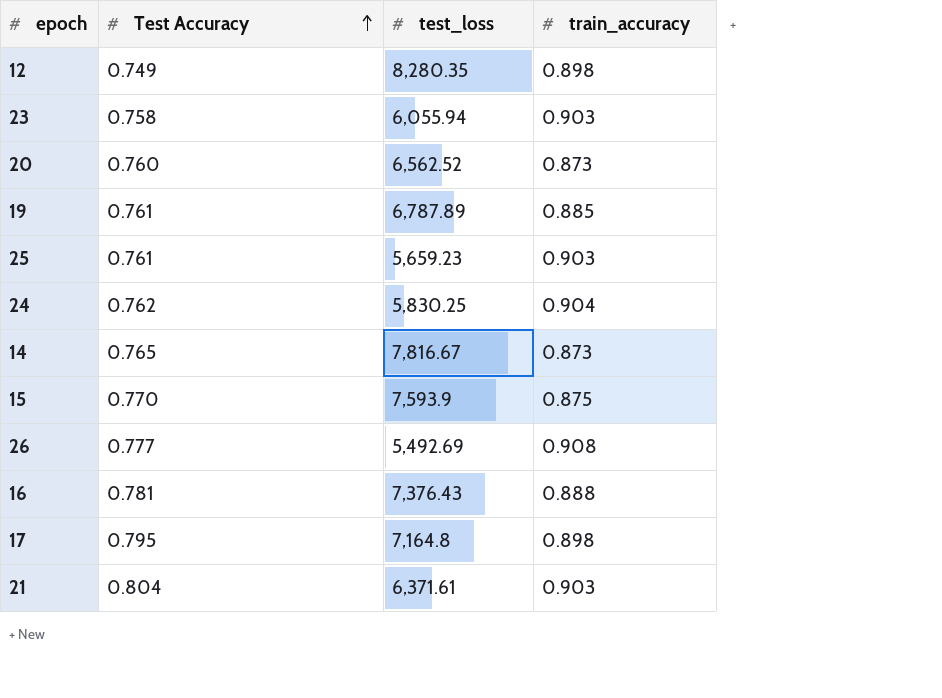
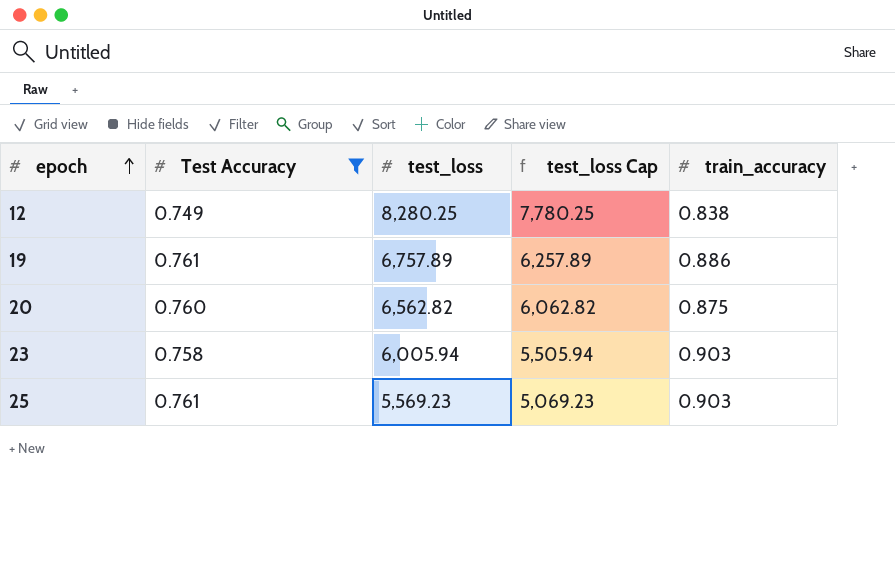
filter: none -> Test Accuracy <= 0.761
row order: Test Accuracy ascending -> epoch ascending
column test_loss Cap | formula: none -> [test_loss] - 500
12 | test_loss: 8,280.35 -> 8,280.25
12 | train_accuracy: 0.898 -> 0.838
19 | test_loss: 6,787.89 -> 6,757.89
19 | train_accuracy: 0.885 -> 0.886
20 | test_loss: 6,562.52 -> 6,562.82
20 | train_accuracy: 0.873 -> 0.875
23 | test_loss: 6,055.94 -> 6,005.94
25 | test_loss: 5,659.23 -> 5,569.23

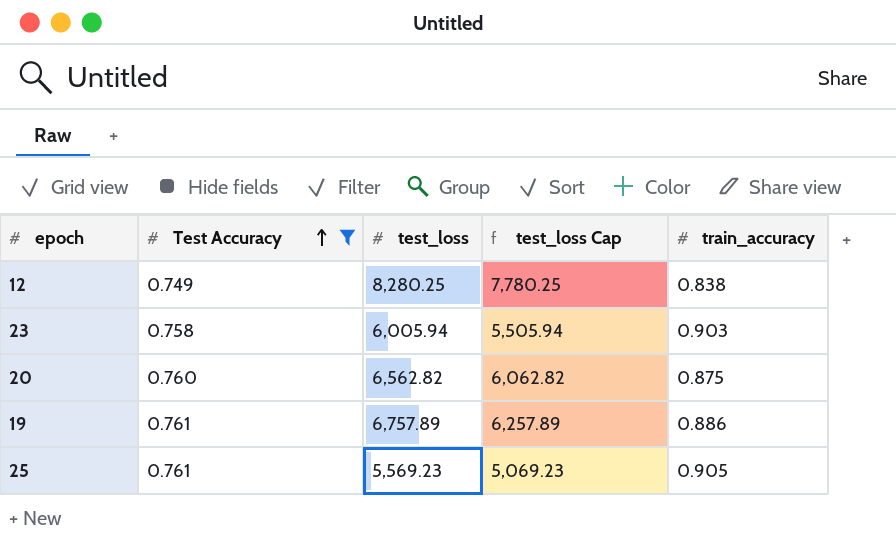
row order: epoch ascending -> Test Accuracy ascending
25 | train_accuracy: 0.903 -> 0.905

